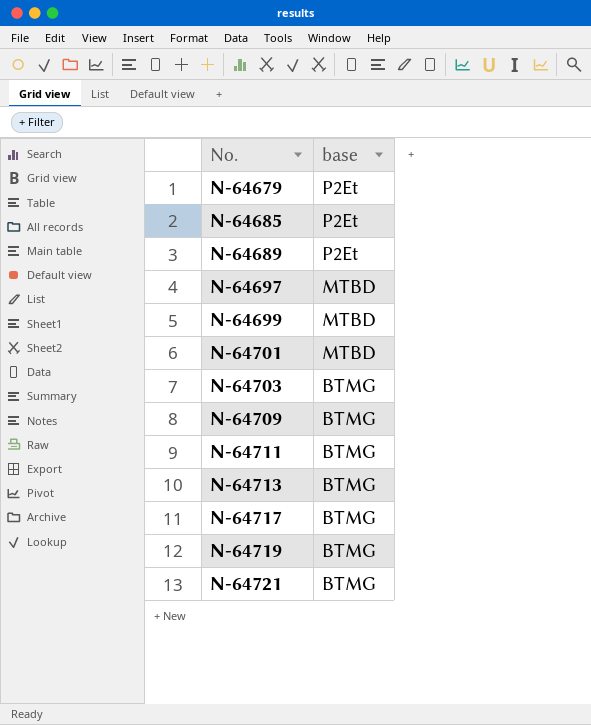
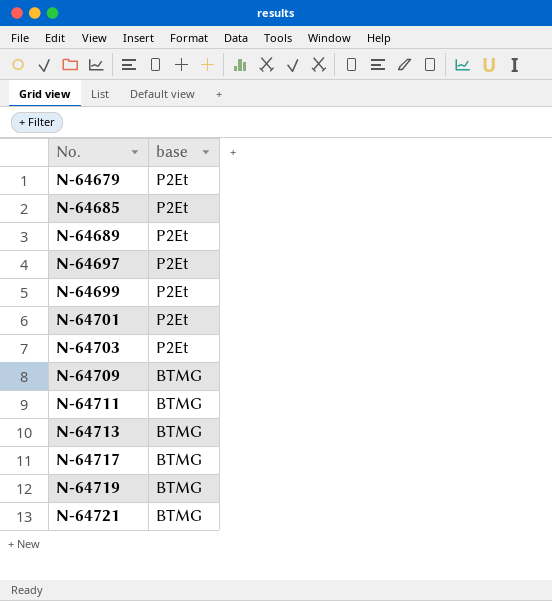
N-64697 | base: MTBD -> P2Et
N-64699 | base: MTBD -> P2Et
N-64701 | base: MTBD -> P2Et
N-64703 | base: BTMG -> P2Et

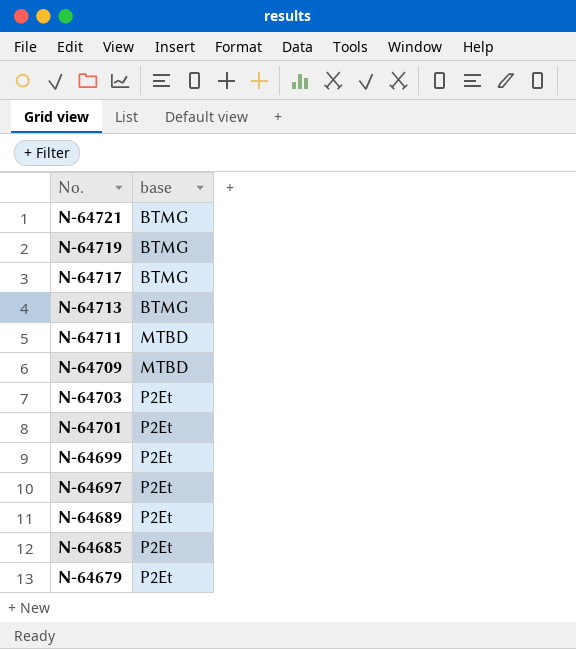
row order: No. ascending -> No. descending
N-64711 | base: BTMG -> MTBD
N-64709 | base: BTMG -> MTBD

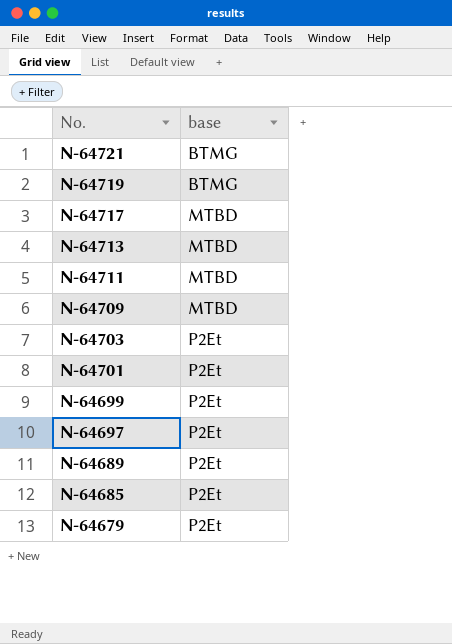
N-64717 | base: BTMG -> MTBD
N-64713 | base: BTMG -> MTBD

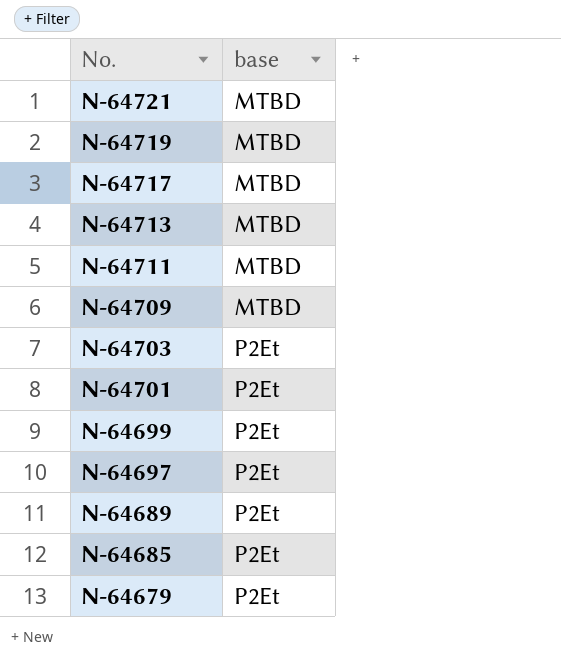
N-64721 | base: BTMG -> MTBD
N-64719 | base: BTMG -> MTBD

